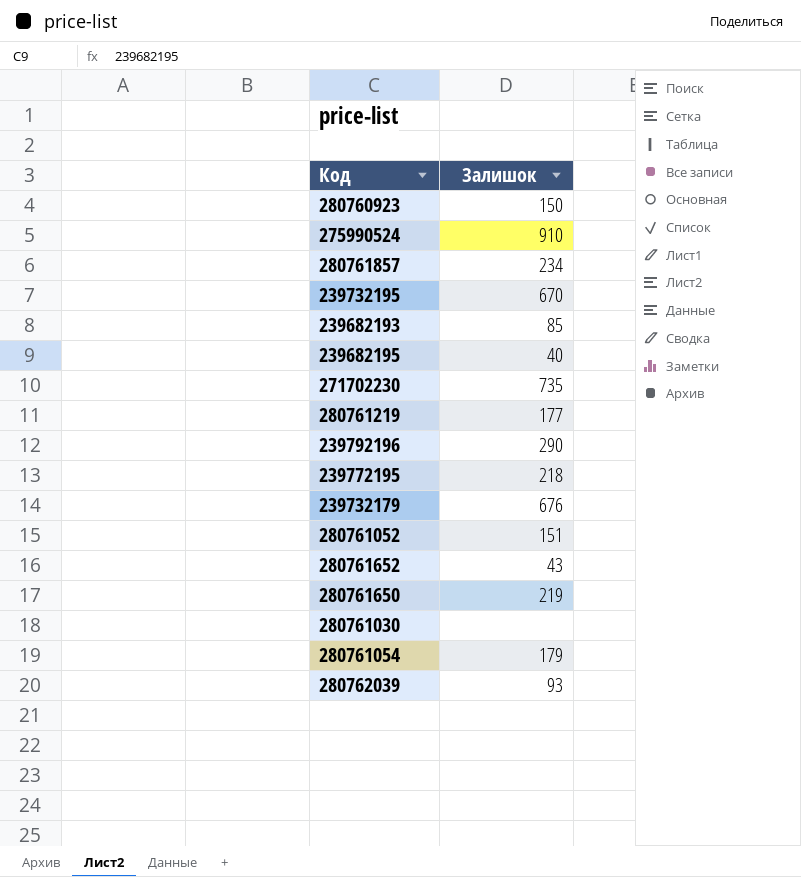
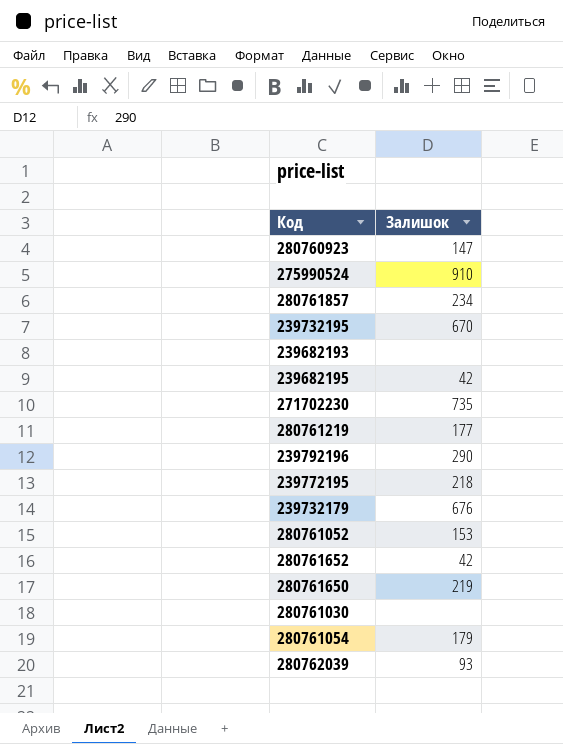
280760923 | Залишок: 150 -> 147
239682193 | Залишок: 85 -> none
239682195 | Залишок: 40 -> 42
280761052 | Залишок: 151 -> 153
280761652 | Залишок: 43 -> 42

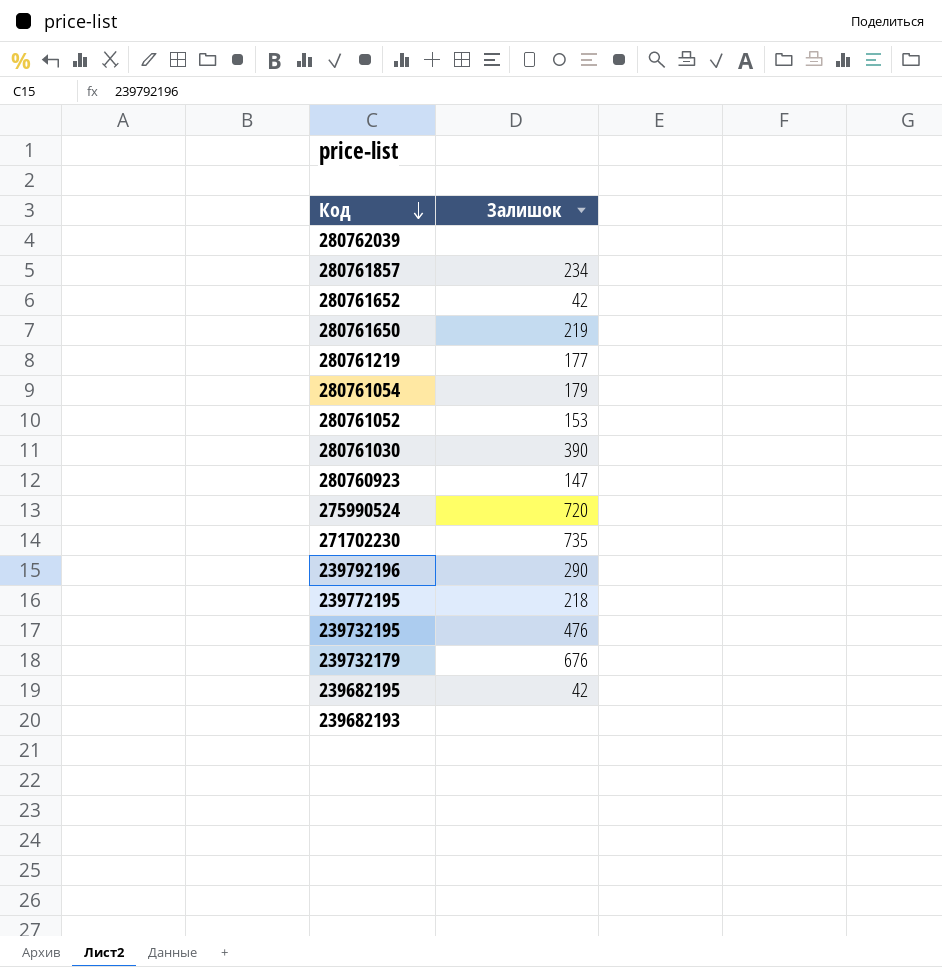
row order: none -> Код descending
280762039 | Залишок: 93 -> none
280761030 | Залишок: none -> 390
275990524 | Залишок: 910 -> 720
239732195 | Залишок: 670 -> 476

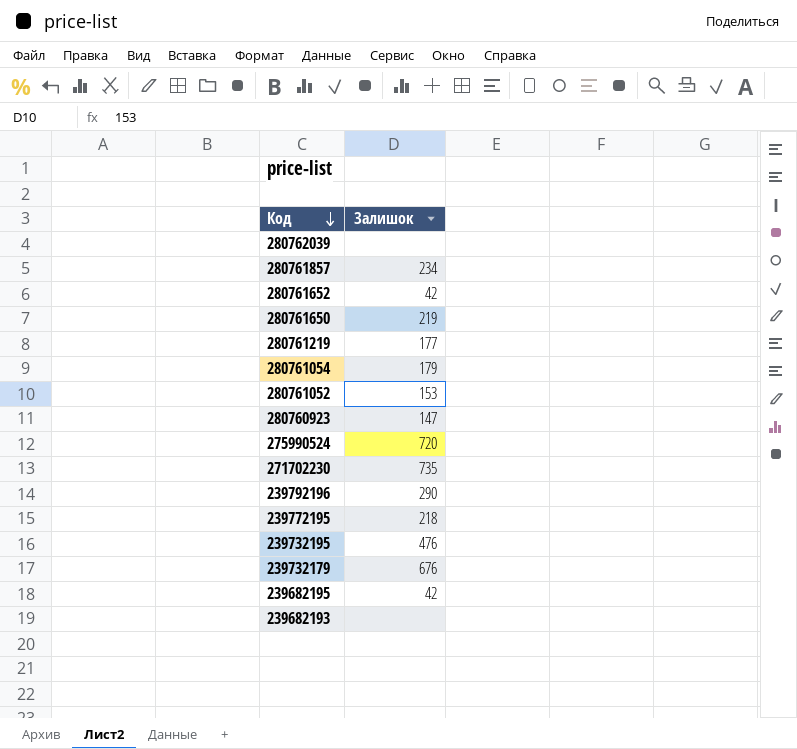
row 280761030: 390 -> none

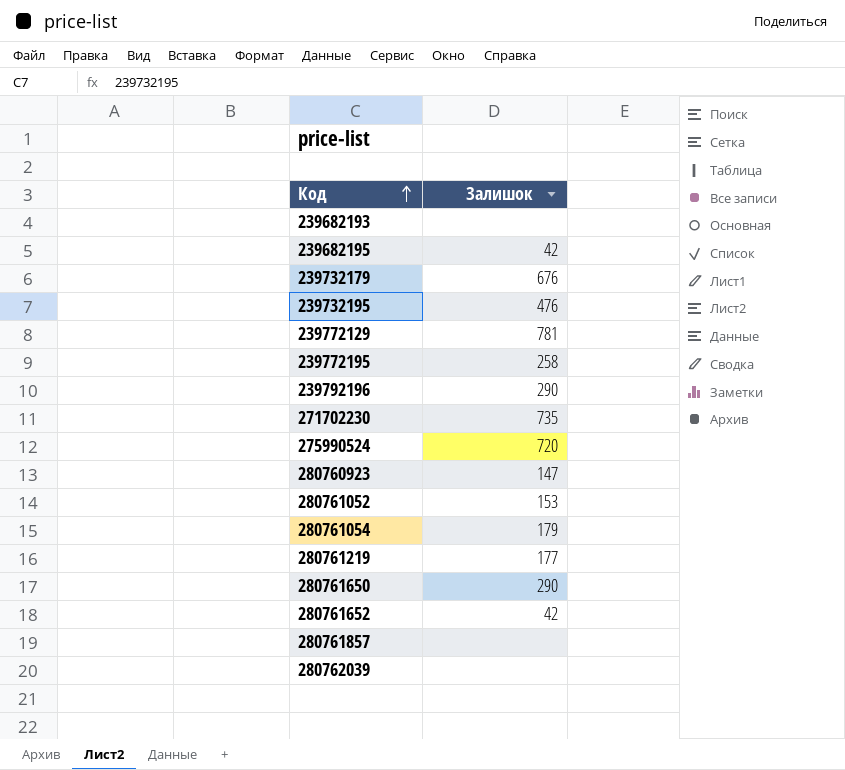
row order: Код descending -> Код ascending
row 239772129: none -> 781
239772195 | Залишок: 218 -> 258
280761650 | Залишок: 219 -> 290
280761857 | Залишок: 234 -> none

